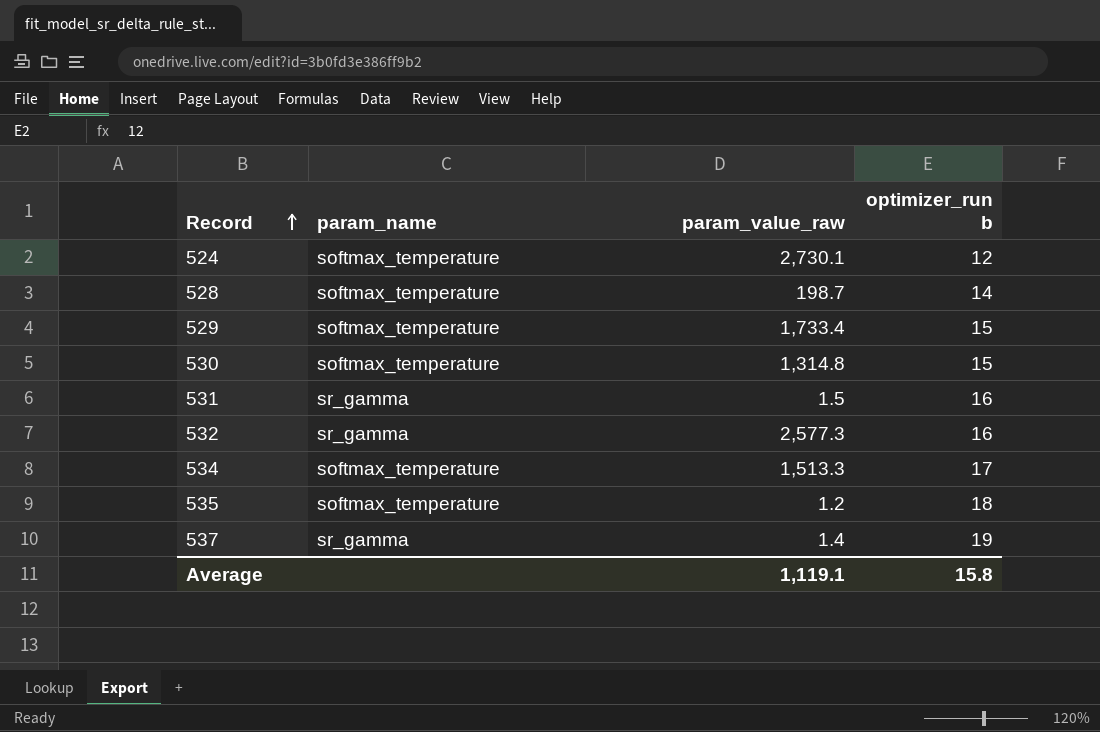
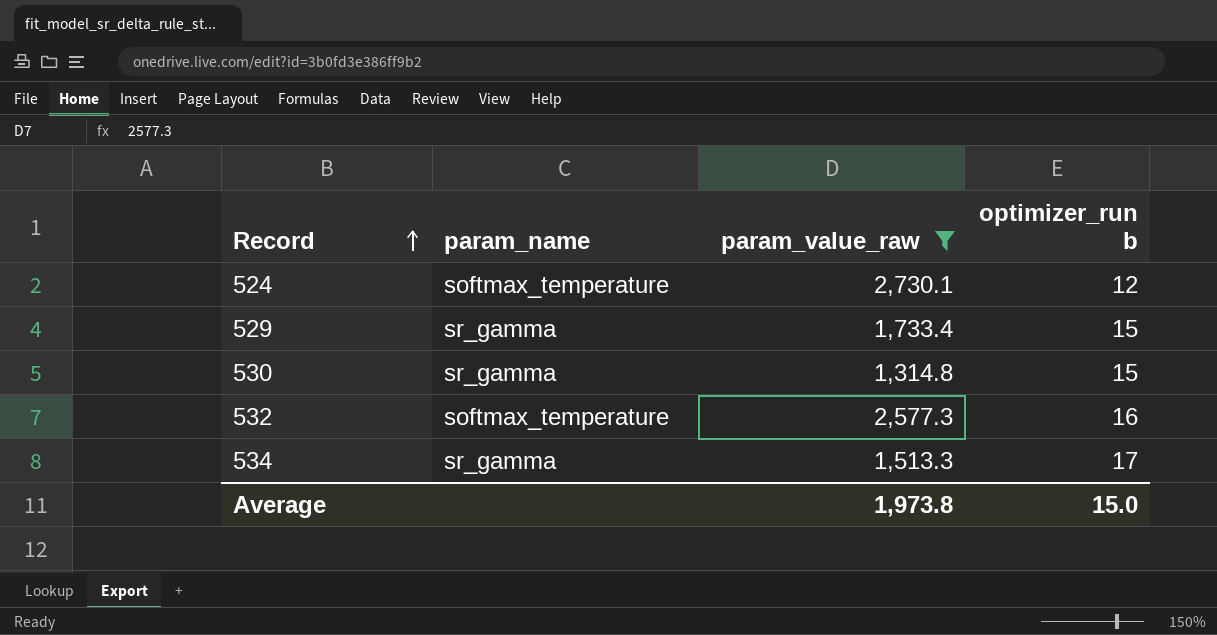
filter: none -> param_value_raw >= 1,314.8
529 | param_name: softmax_temperature -> sr_gamma
530 | param_name: softmax_temperature -> sr_gamma
532 | param_name: sr_gamma -> softmax_temperature
534 | param_name: softmax_temperature -> sr_gamma
Average | param_value_raw: 1,119.1 -> 1,973.8
Average | optimizer_run b: 15.8 -> 15.0

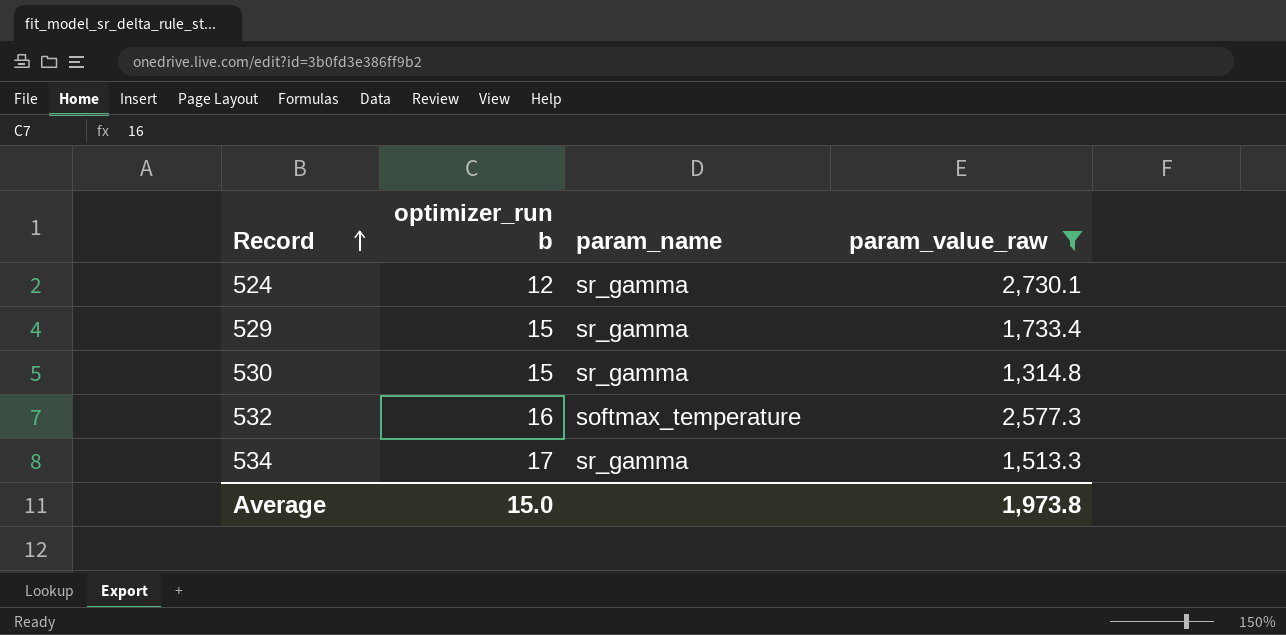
column optimizer_run b | position: 4 -> 2
524 | param_name: softmax_temperature -> sr_gamma

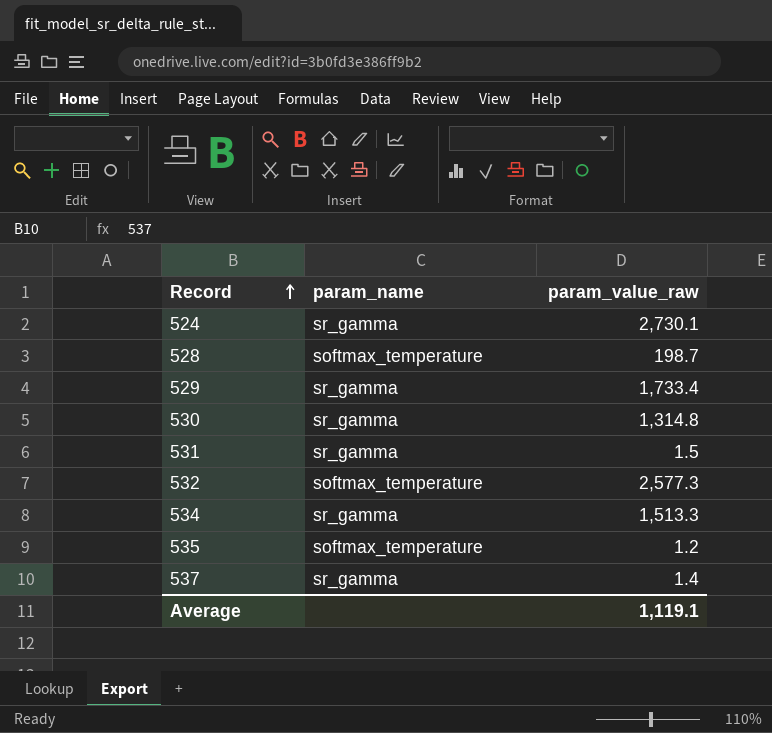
filter: param_value_raw >= 1,314.8 -> none
column optimizer_run b | position: 2 -> none
Average | param_value_raw: 1,973.8 -> 1,119.1

